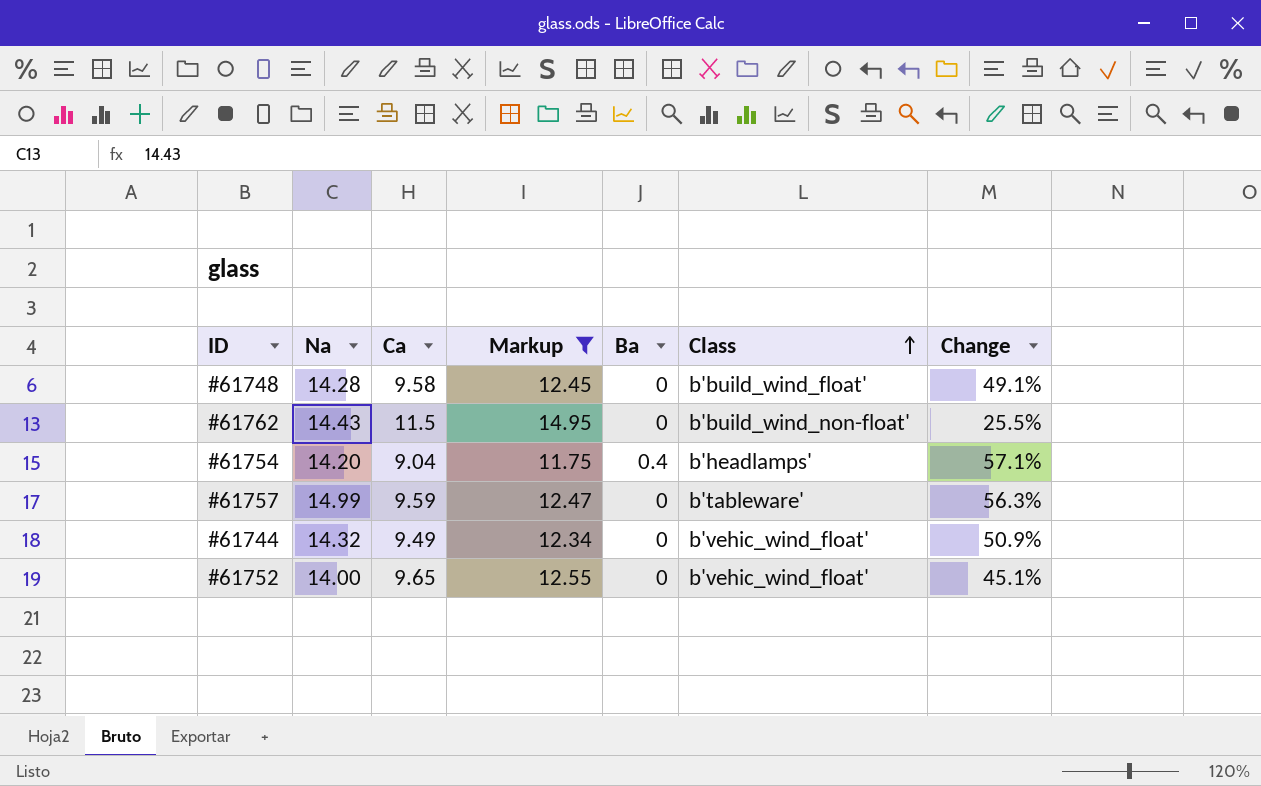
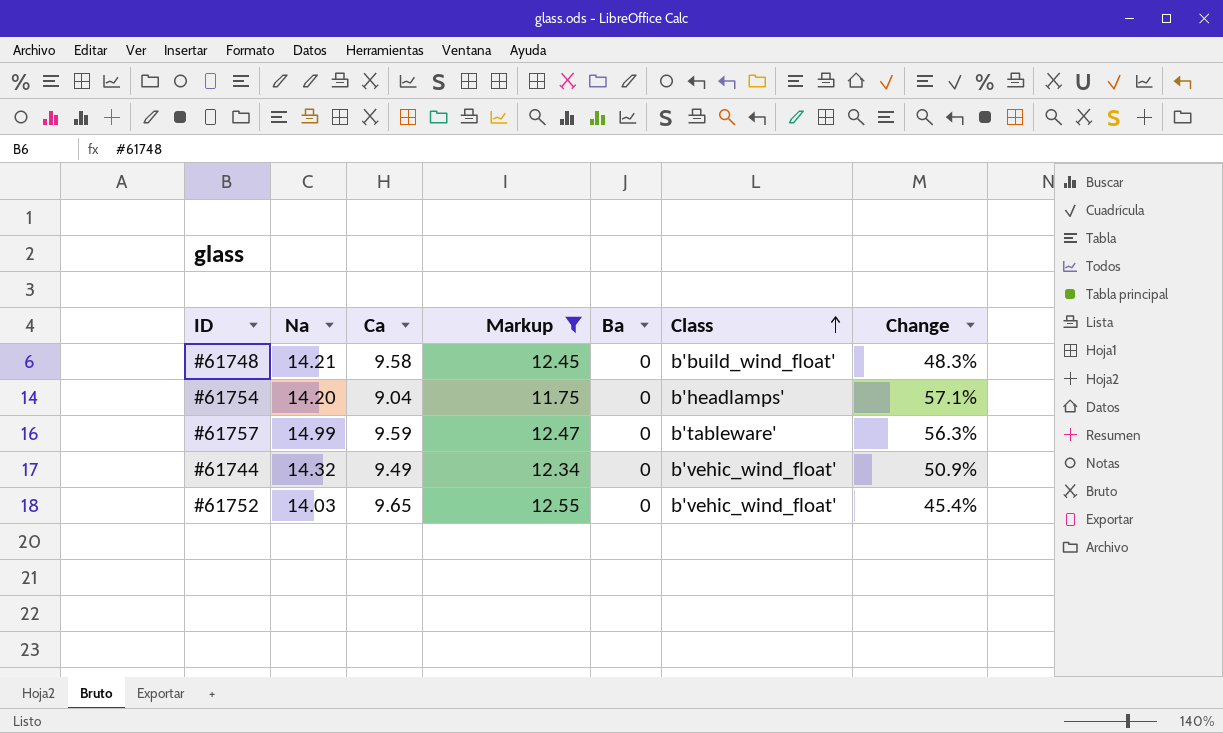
row #61762: 14.43 | 11.5 | 14.95 | 0 | b'build_wind_non-float' | 25.5% -> none
#61748 | Na: 14.28 -> 14.21
#61748 | Change: 49.1% -> 48.3%
#61754 | Ba: 0.4 -> 0
#61752 | Na: 14.00 -> 14.03
#61752 | Change: 45.1% -> 45.4%

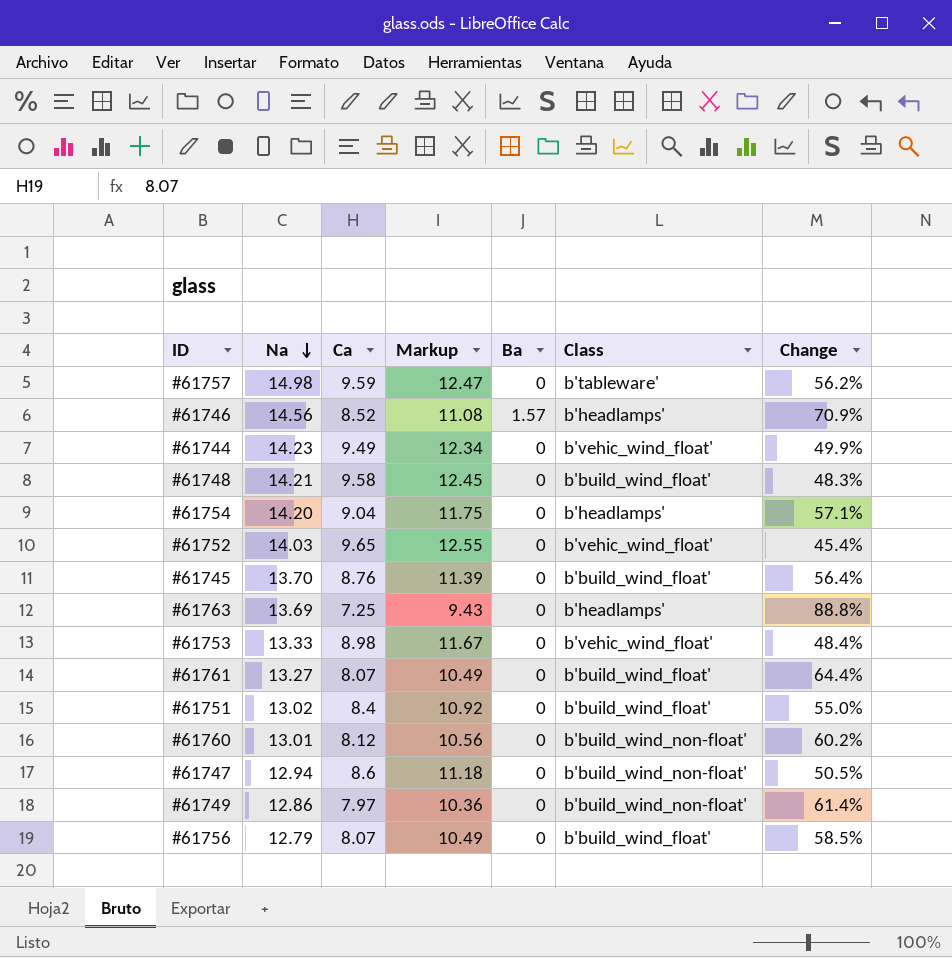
filter: Markup >= 11.75 -> none
row order: Class ascending -> Na descending
#61757 | Na: 14.99 -> 14.98
#61757 | Change: 56.3% -> 56.2%
#61744 | Na: 14.32 -> 14.23
#61744 | Change: 50.9% -> 49.9%

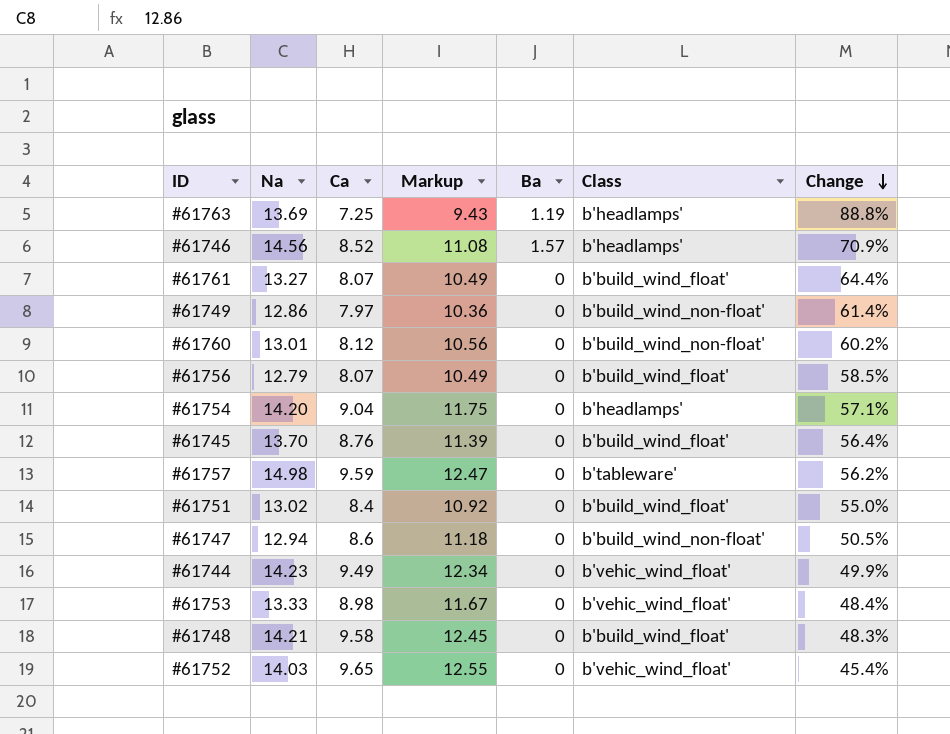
row order: Na descending -> Change descending
#61763 | Ba: 0 -> 1.19

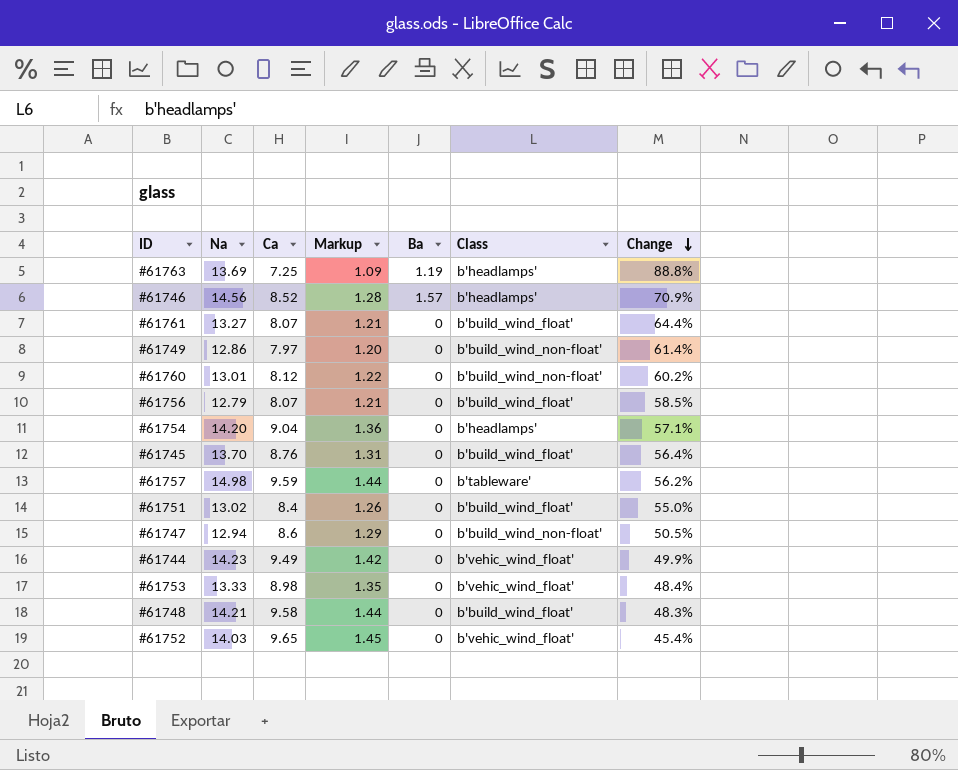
column Markup | formula: [Ca] * 1.3 -> [Ca] * 0.15

